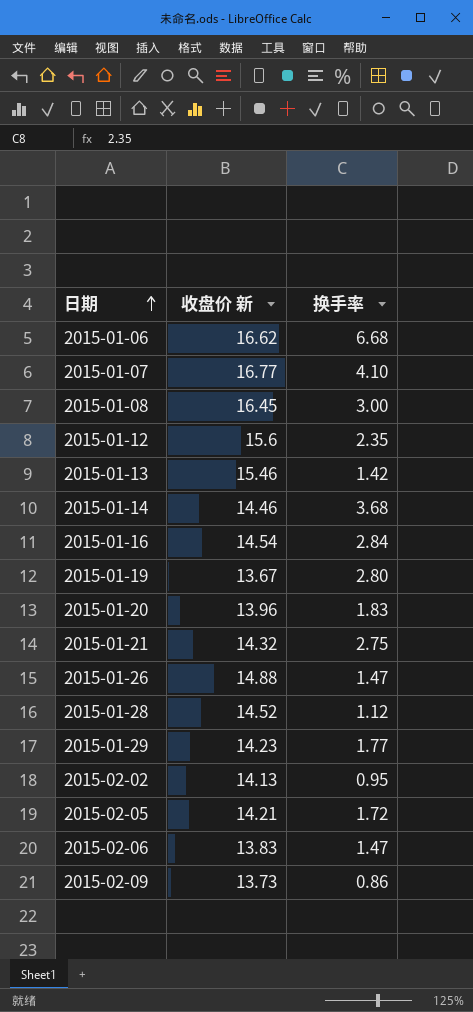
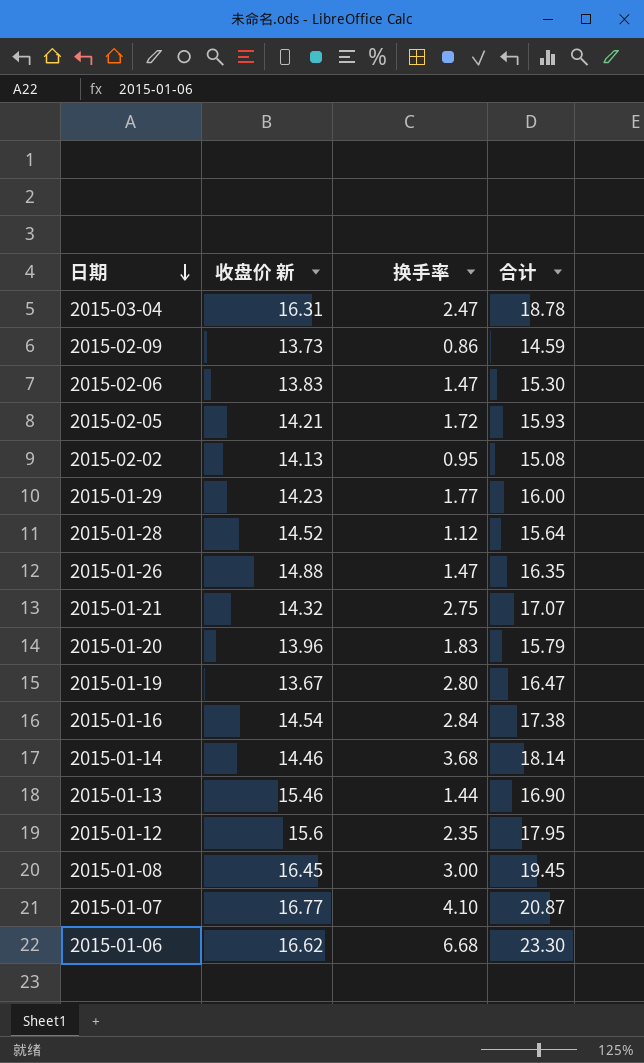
row order: 日期 ascending -> 日期 descending
column 合计 | formula: none -> [收盘价 新] + [换手率]
row 2015-03-04: none -> 16.31 | 2.47 | 18.78
2015-01-13 | 换手率: 1.42 -> 1.44

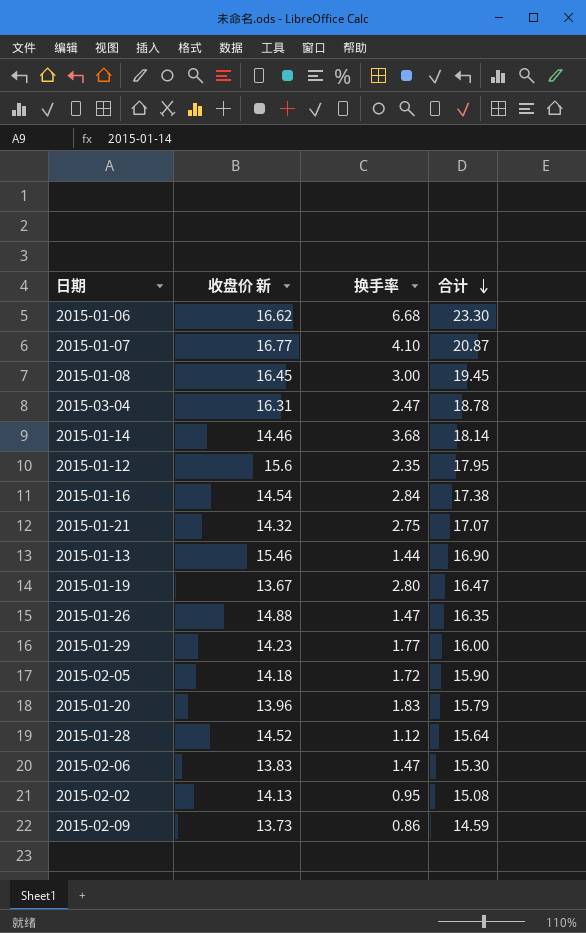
row order: 日期 descending -> 合计 descending
2015-02-05 | 收盘价 新: 14.21 -> 14.18
2015-02-05 | 合计: 15.93 -> 15.90

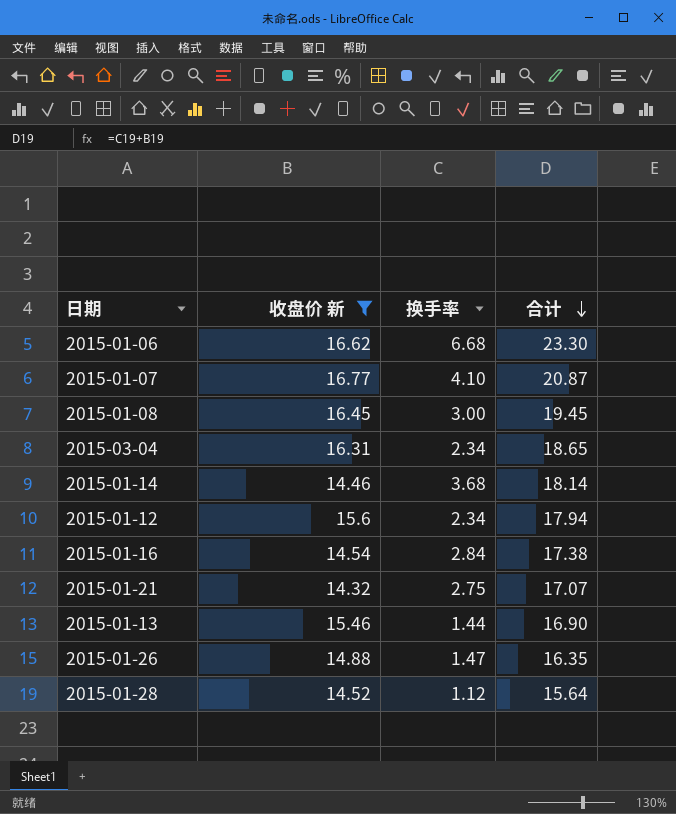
filter: none -> 收盘价 新 >= 14.32
2015-03-04 | 换手率: 2.47 -> 2.34
2015-03-04 | 合计: 18.78 -> 18.65
2015-01-12 | 换手率: 2.35 -> 2.34
2015-01-12 | 合计: 17.95 -> 17.94

